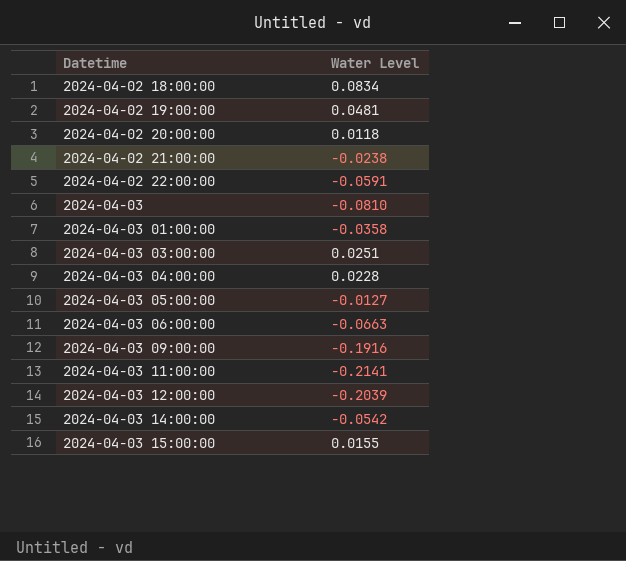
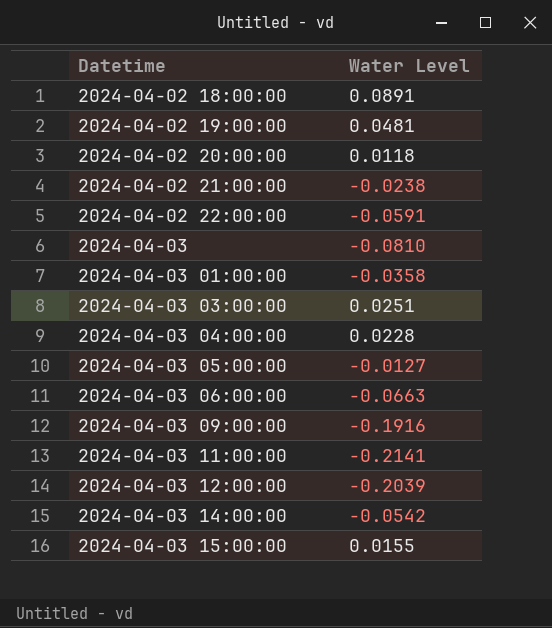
2024-04-02 18:00:00 | Water Level: 0.0834 -> 0.0891

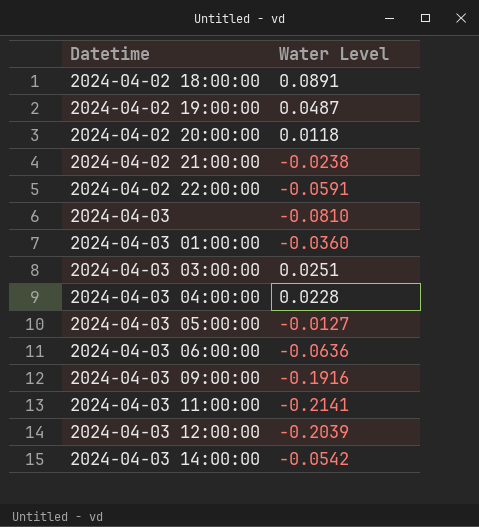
row 2024-04-03 15:00:00: 0.0155 -> none
2024-04-02 19:00:00 | Water Level: 0.0481 -> 0.0487
2024-04-03 01:00:00 | Water Level: -0.0358 -> -0.0360
2024-04-03 06:00:00 | Water Level: -0.0663 -> -0.0636

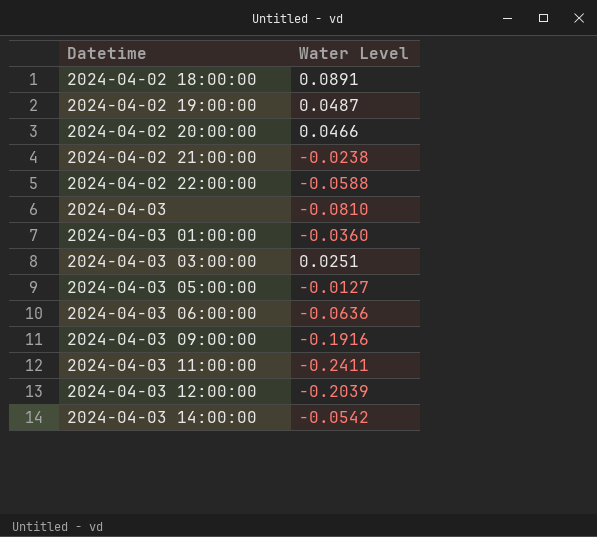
row 2024-04-03 04:00:00: 0.0228 -> none
2024-04-02 20:00:00 | Water Level: 0.0118 -> 0.0466
2024-04-02 22:00:00 | Water Level: -0.0591 -> -0.0588
2024-04-03 11:00:00 | Water Level: -0.2141 -> -0.2411

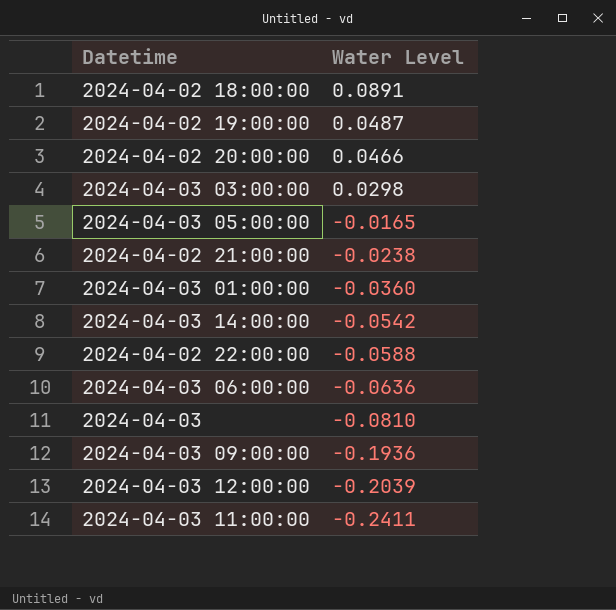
row order: Datetime ascending -> Water Level descending
2024-04-03 03:00:00 | Water Level: 0.0251 -> 0.0298
2024-04-03 05:00:00 | Water Level: -0.0127 -> -0.0165
2024-04-03 09:00:00 | Water Level: -0.1916 -> -0.1936

